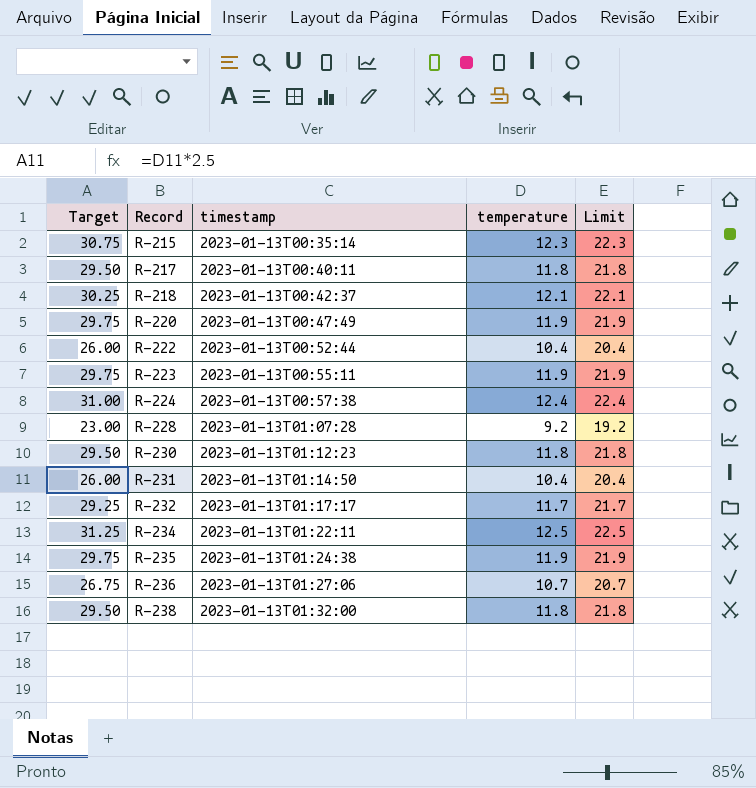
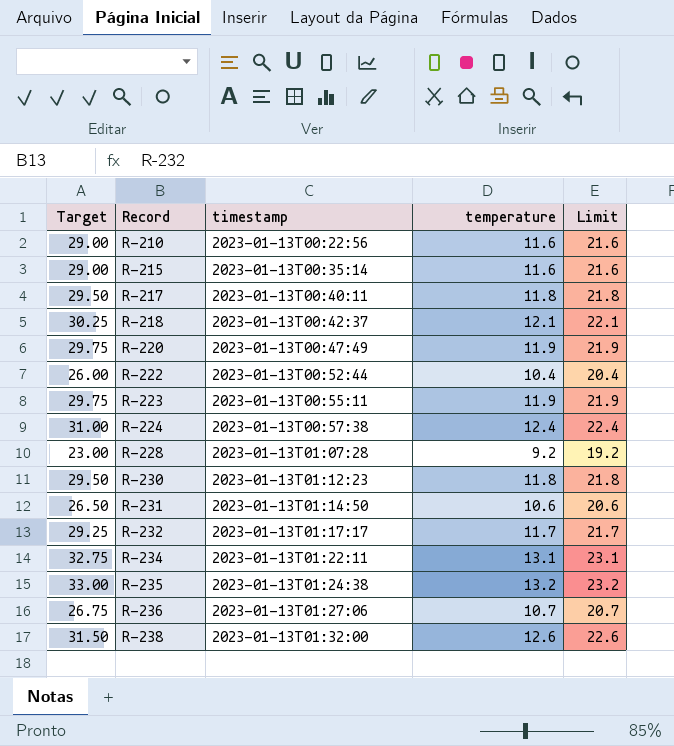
row R-210: none -> 29.00 | 2023-01-13T00:22:56 | 11.6 | 21.6
R-215 | Target: 30.75 -> 29.00
R-215 | temperature: 12.3 -> 11.6
R-215 | Limit: 22.3 -> 21.6
R-231 | Target: 26.00 -> 26.50
R-231 | temperature: 10.4 -> 10.6
R-231 | Limit: 20.4 -> 20.6
R-234 | Target: 31.25 -> 32.75
R-234 | temperature: 12.5 -> 13.1
R-234 | Limit: 22.5 -> 23.1
R-235 | Target: 29.75 -> 33.00
R-235 | temperature: 11.9 -> 13.2
R-235 | Limit: 21.9 -> 23.2
R-238 | Target: 29.50 -> 31.50
R-238 | temperature: 11.8 -> 12.6
R-238 | Limit: 21.8 -> 22.6

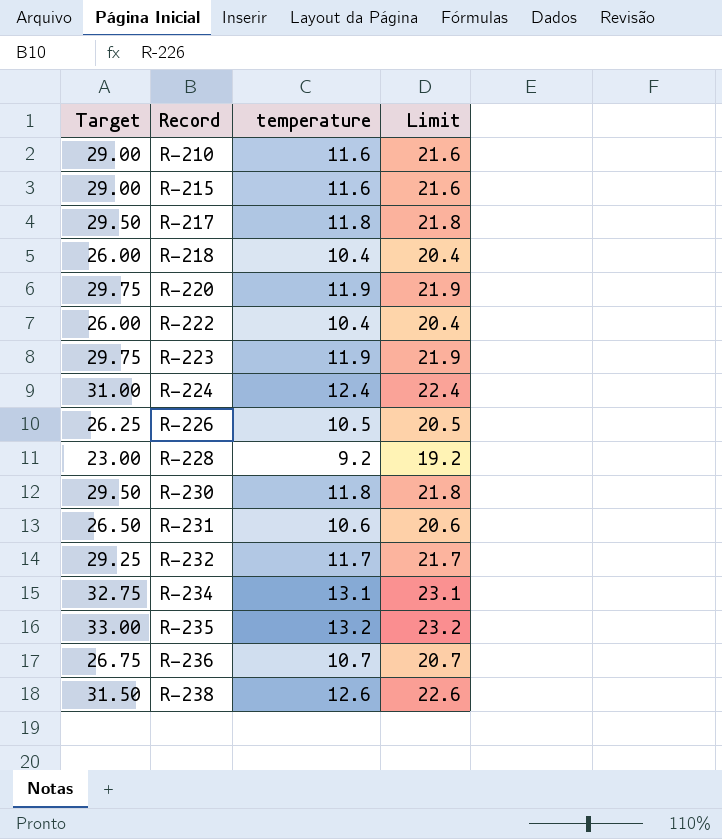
column timestamp | position: 3 -> none
R-218 | Target: 30.25 -> 26.00
R-218 | temperature: 12.1 -> 10.4
R-218 | Limit: 22.1 -> 20.4
row R-226: none -> 26.25 | 10.5 | 20.5

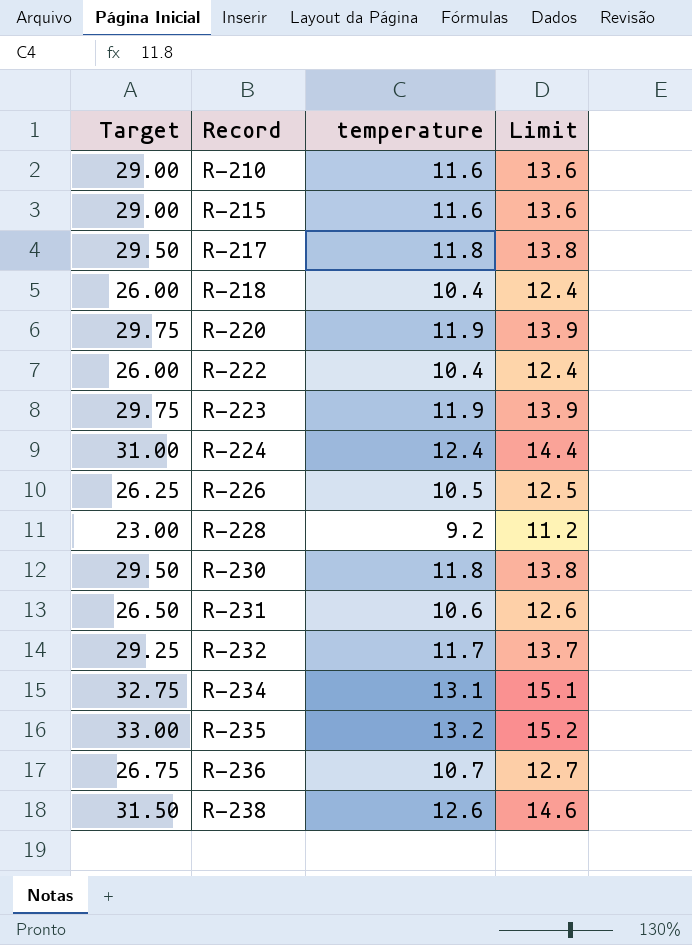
column Limit | formula: [temperature] + 10 -> [temperature] + 2

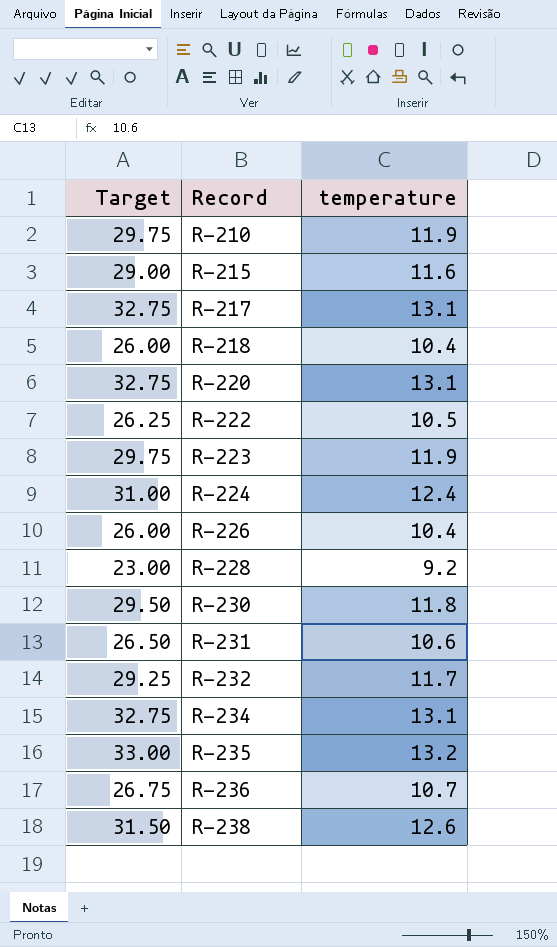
column Limit | formula: [temperature] + 2 -> none
R-210 | Target: 29.00 -> 29.75
R-210 | temperature: 11.6 -> 11.9
R-217 | Target: 29.50 -> 32.75
R-217 | temperature: 11.8 -> 13.1
R-220 | Target: 29.75 -> 32.75
R-220 | temperature: 11.9 -> 13.1
R-222 | Target: 26.00 -> 26.25
R-222 | temperature: 10.4 -> 10.5
R-226 | Target: 26.25 -> 26.00
R-226 | temperature: 10.5 -> 10.4

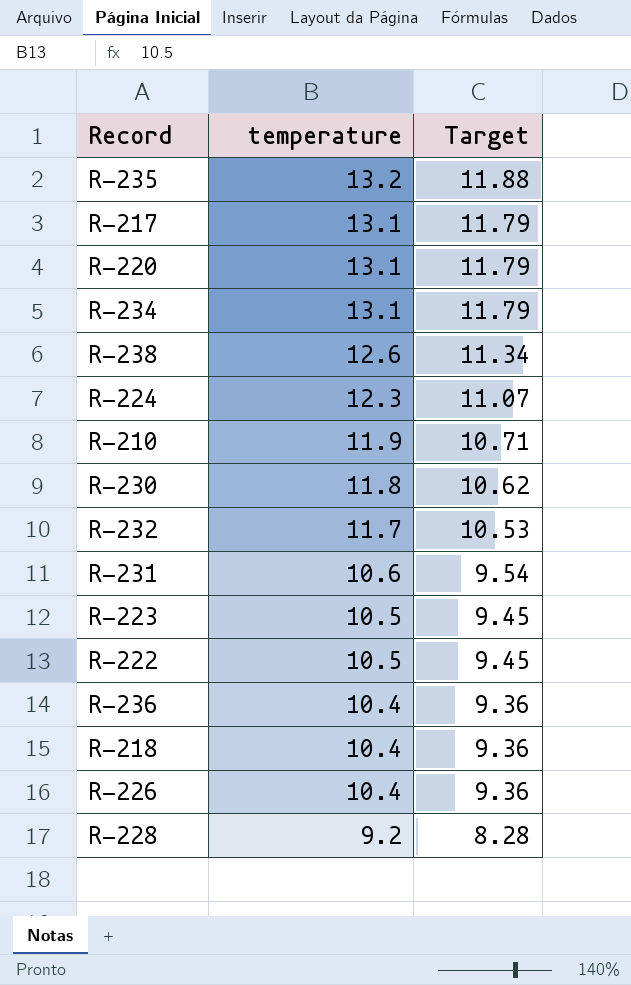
row order: Record ascending -> temperature descending
column Target | formula: [temperature] * 2.5 -> [temperature] * 0.9
column Target | position: 1 -> 3
row R-215: 29.00 | 11.6 -> none
R-224 | temperature: 12.4 -> 12.3
R-223 | temperature: 11.9 -> 10.5
R-236 | temperature: 10.7 -> 10.4

